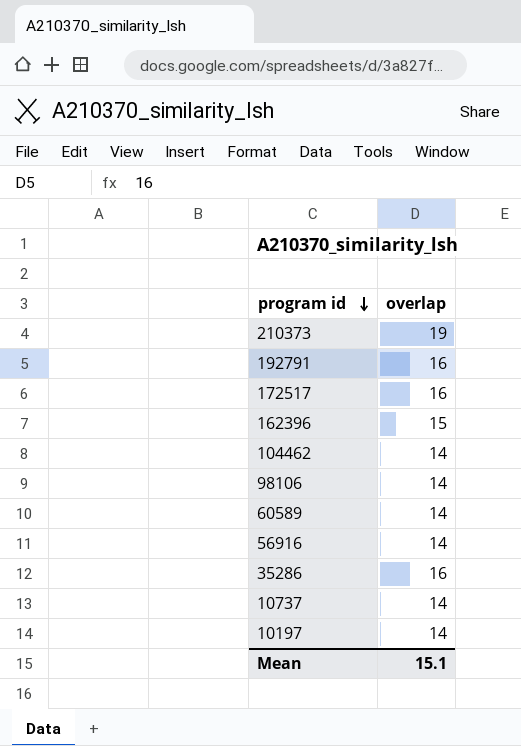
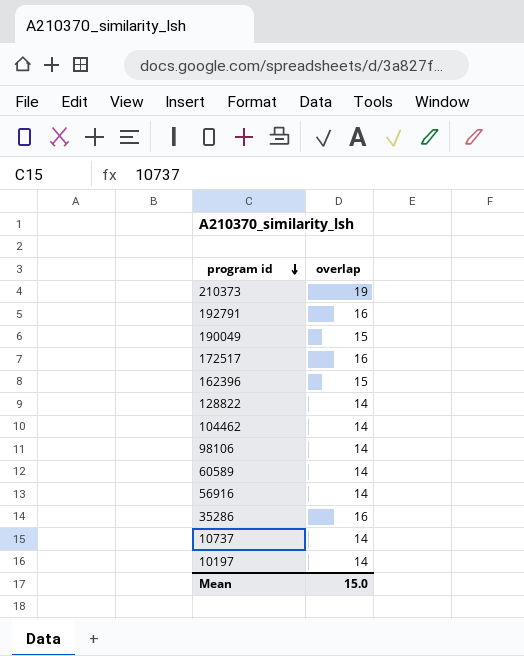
row 190049: none -> 15
row 128822: none -> 14
Mean | overlap: 15.1 -> 15.0

